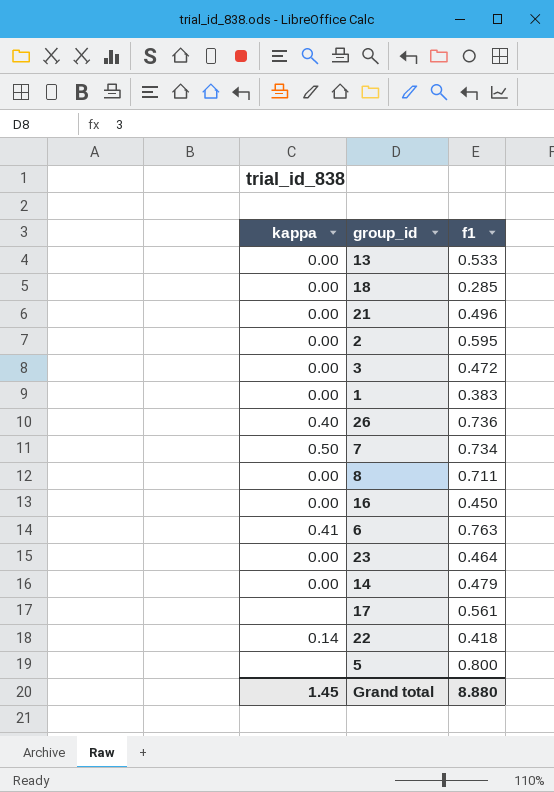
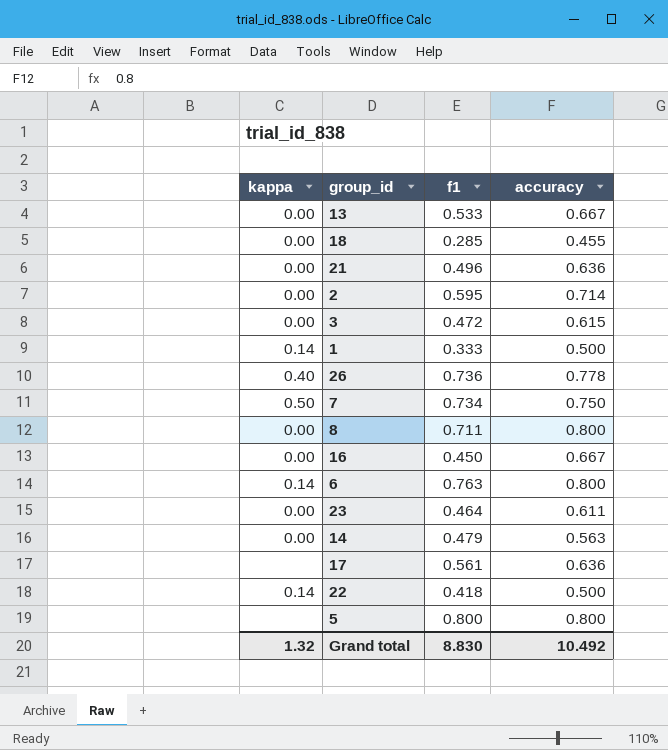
column accuracy | position: none -> 4
1 | kappa: 0.00 -> 0.14
1 | f1: 0.383 -> 0.333
6 | kappa: 0.41 -> 0.14
Grand total | kappa: 1.45 -> 1.32
Grand total | f1: 8.880 -> 8.830

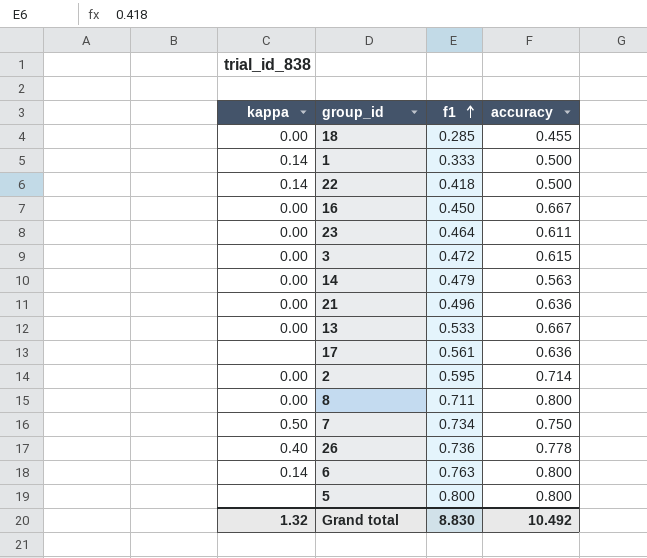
row order: none -> f1 ascending

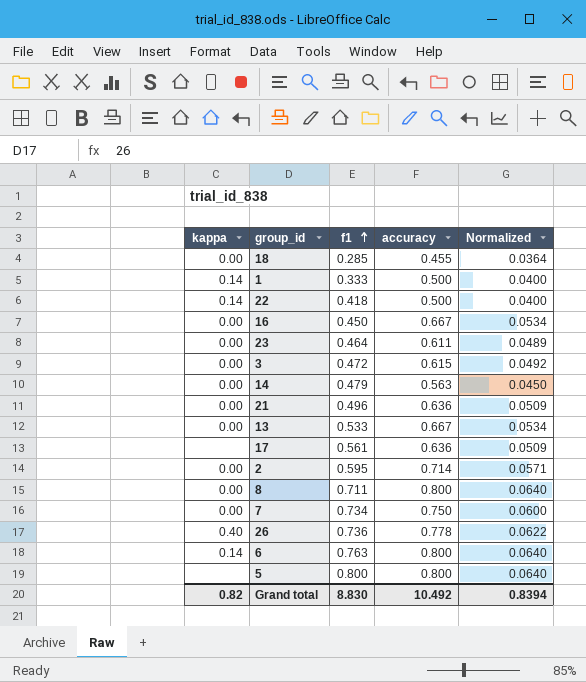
column Normalized | formula: none -> [accuracy] * 0.08
7 | kappa: 0.50 -> 0.00
Grand total | kappa: 1.32 -> 0.82

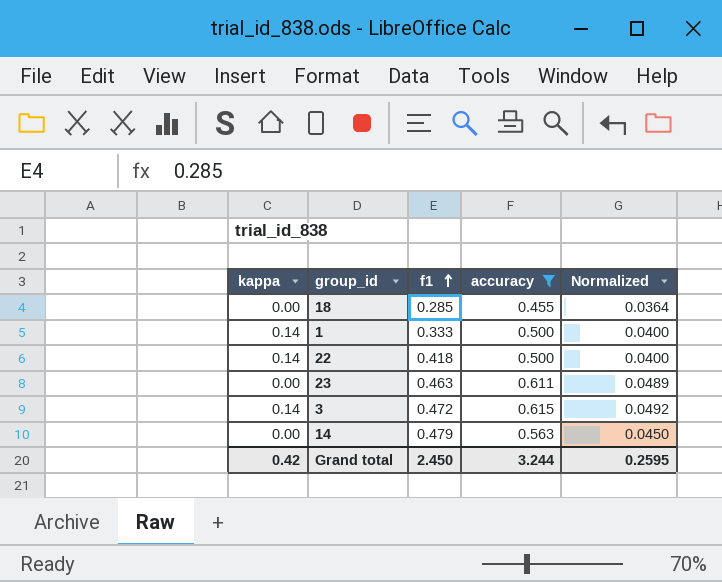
filter: none -> accuracy <= 0.615
23 | f1: 0.464 -> 0.463
3 | kappa: 0.00 -> 0.14
Grand total | kappa: 0.82 -> 0.42
Grand total | f1: 8.830 -> 2.450
Grand total | accuracy: 10.492 -> 3.244
Grand total | Normalized: 0.8394 -> 0.2595

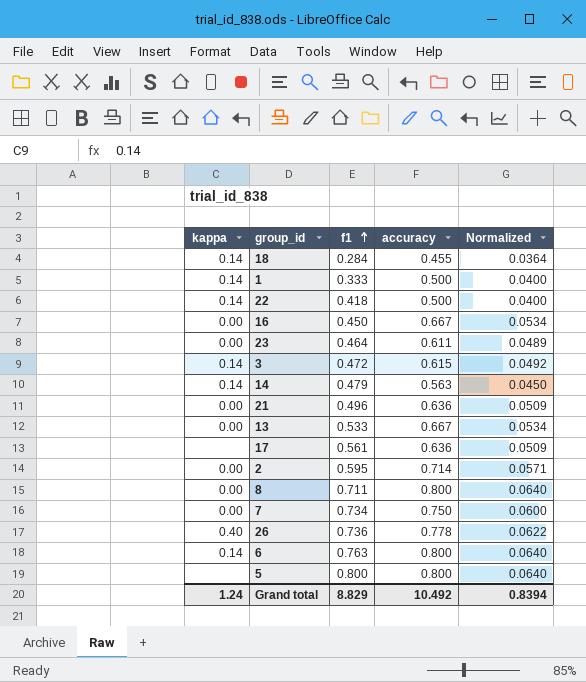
filter: accuracy <= 0.615 -> none
18 | kappa: 0.00 -> 0.14
18 | f1: 0.285 -> 0.284
23 | f1: 0.463 -> 0.464
14 | kappa: 0.00 -> 0.14
Grand total | kappa: 0.42 -> 1.24
Grand total | f1: 2.450 -> 8.829
Grand total | accuracy: 3.244 -> 10.492
Grand total | Normalized: 0.2595 -> 0.8394

